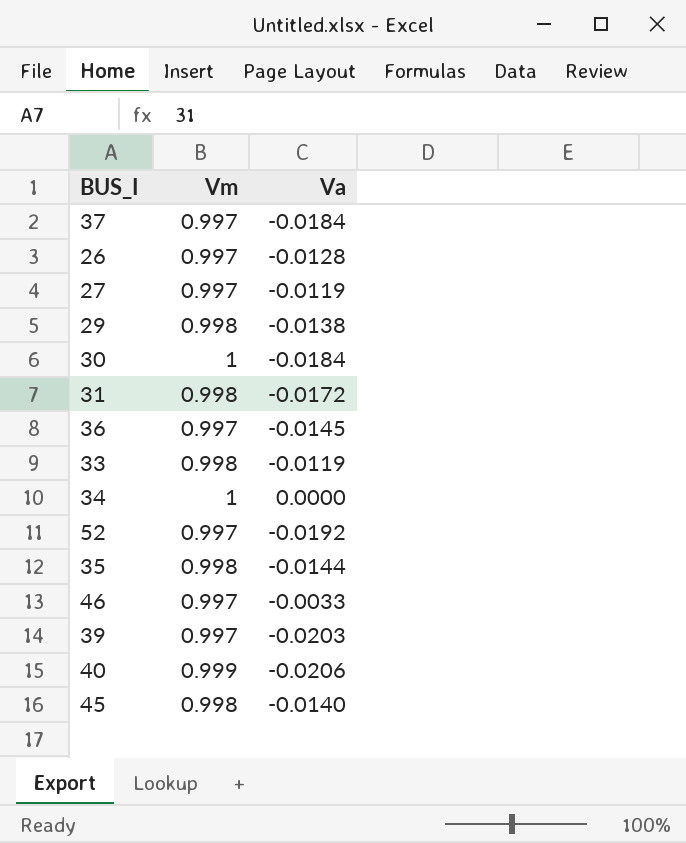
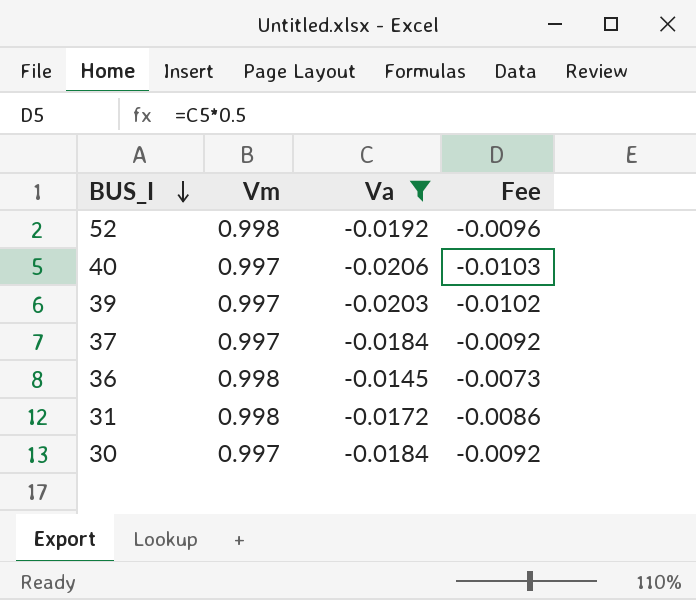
filter: none -> Va <= -0.0145
row order: none -> BUS_I descending
column Fee | formula: none -> [Va] * 0.5
52 | Vm: 0.997 -> 0.998
40 | Vm: 0.999 -> 0.997
36 | Vm: 0.997 -> 0.998
30 | Vm: 1 -> 0.997

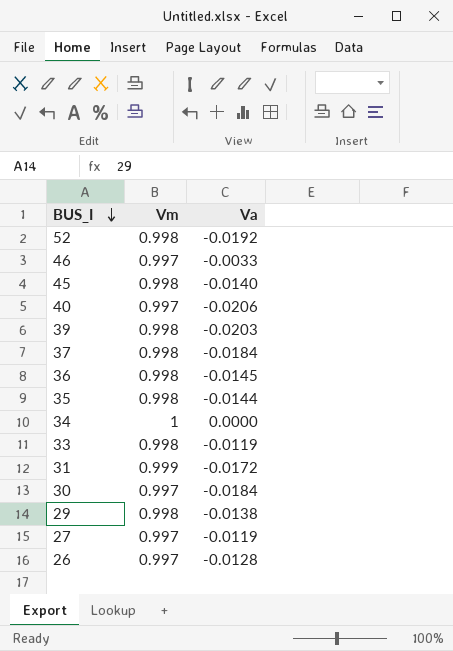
filter: Va <= -0.0145 -> none
column Fee | formula: [Va] * 0.5 -> none
39 | Vm: 0.997 -> 0.998
37 | Vm: 0.997 -> 0.998
31 | Vm: 0.998 -> 0.999

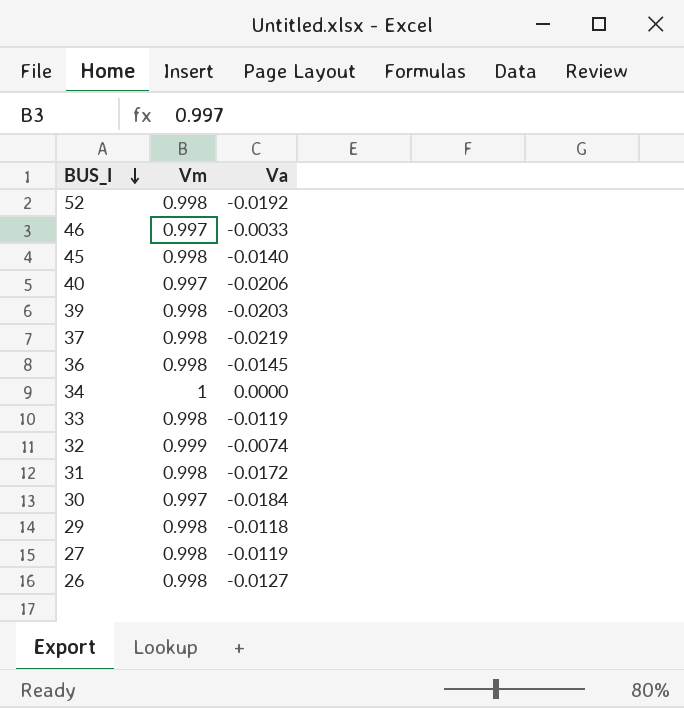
row 35: 0.998 | -0.0144 -> none
37 | Va: -0.0184 -> -0.0219
row 32: none -> 0.999 | -0.0074
31 | Vm: 0.999 -> 0.998
29 | Va: -0.0138 -> -0.0118
27 | Vm: 0.997 -> 0.998
26 | Vm: 0.997 -> 0.998
26 | Va: -0.0128 -> -0.0127

